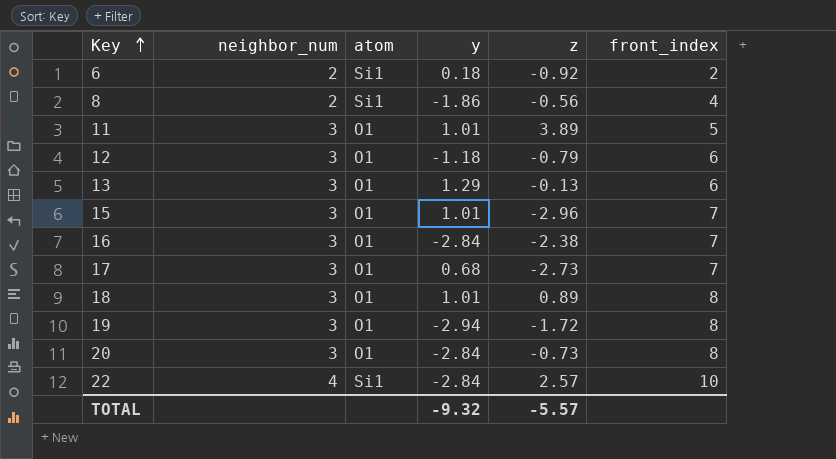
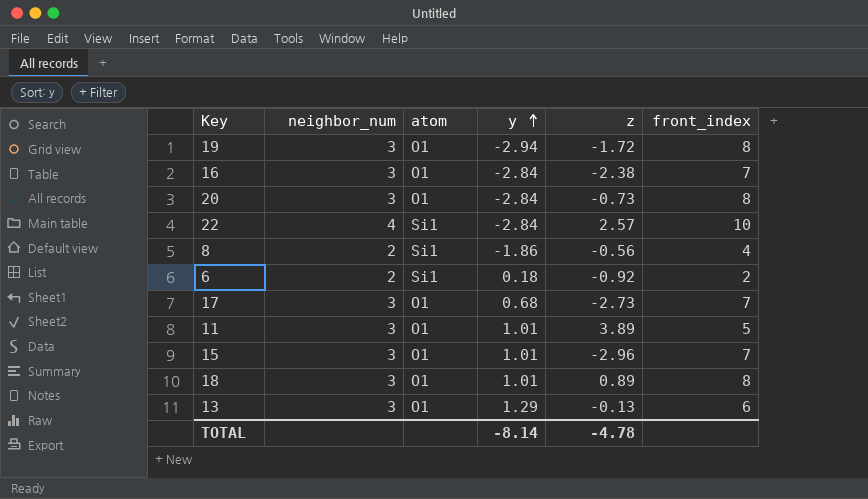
row order: Key ascending -> y ascending
row 12: 3 | O1 | -1.18 | -0.79 | 6 -> none
TOTAL | y: -9.32 -> -8.14
TOTAL | z: -5.57 -> -4.78

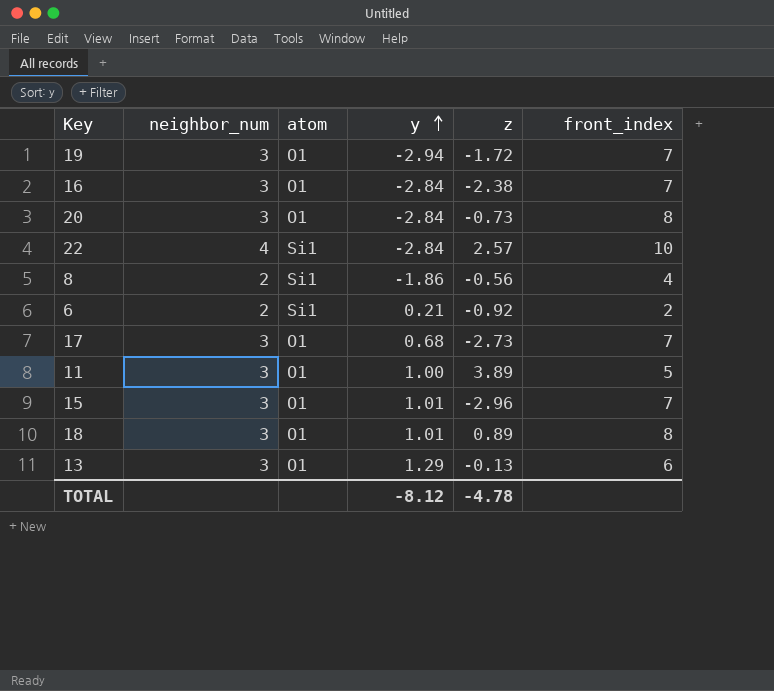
19 | front_index: 8 -> 7
6 | y: 0.18 -> 0.21
11 | y: 1.01 -> 1.00
TOTAL | y: -8.14 -> -8.12

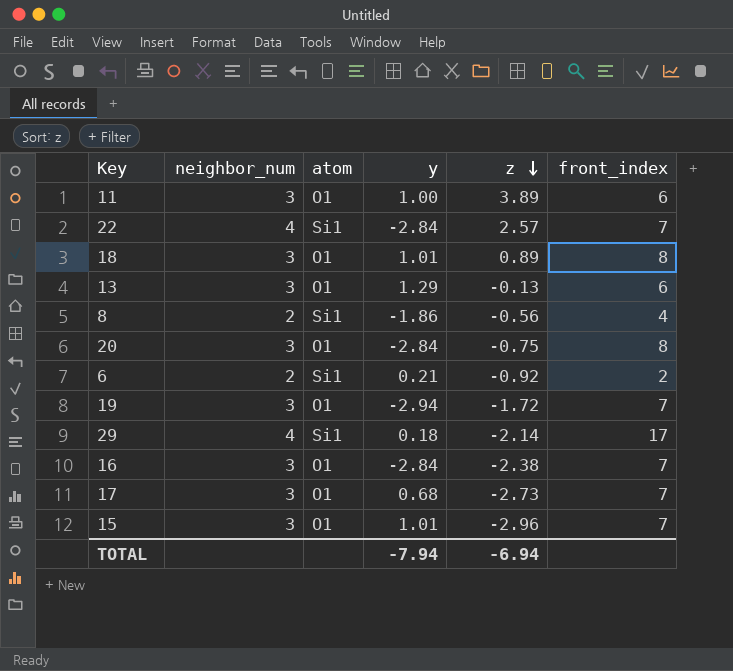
row order: y ascending -> z descending
11 | front_index: 5 -> 6
22 | front_index: 10 -> 7
20 | z: -0.73 -> -0.75
row 29: none -> 4 | Si1 | 0.18 | -2.14 | 17
TOTAL | y: -8.12 -> -7.94
TOTAL | z: -4.78 -> -6.94

